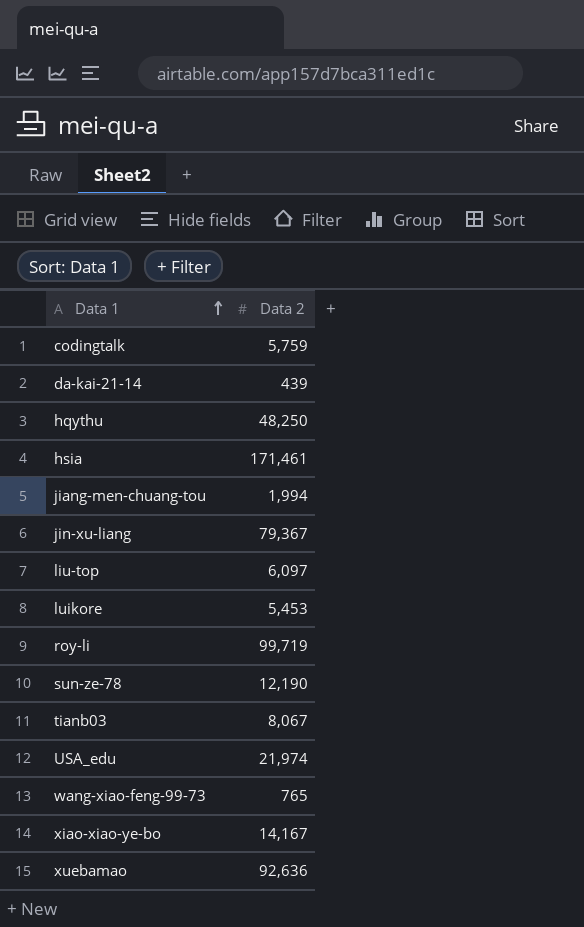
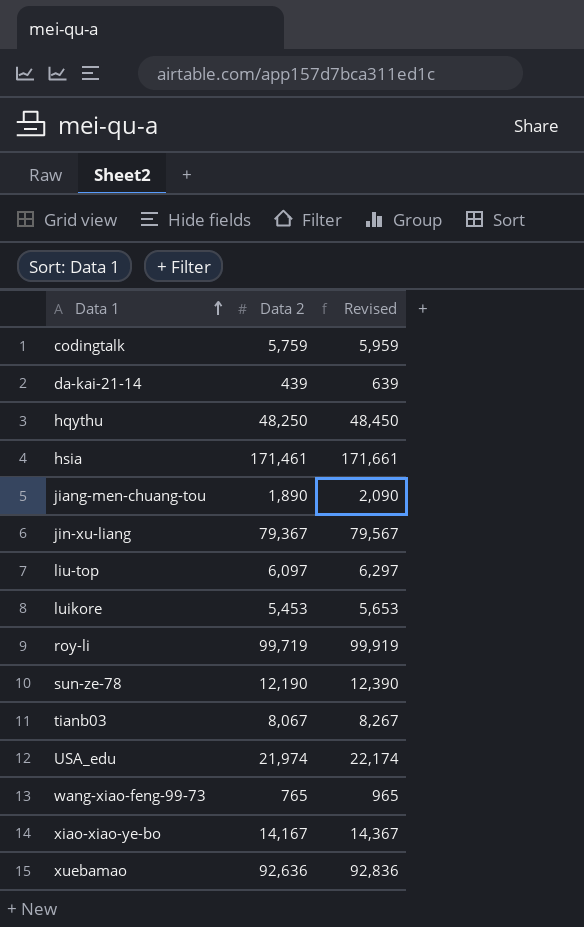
column Revised | formula: none -> [Data 2] + 200
jiang-men-chuang-tou | Data 2: 1,994 -> 1,890

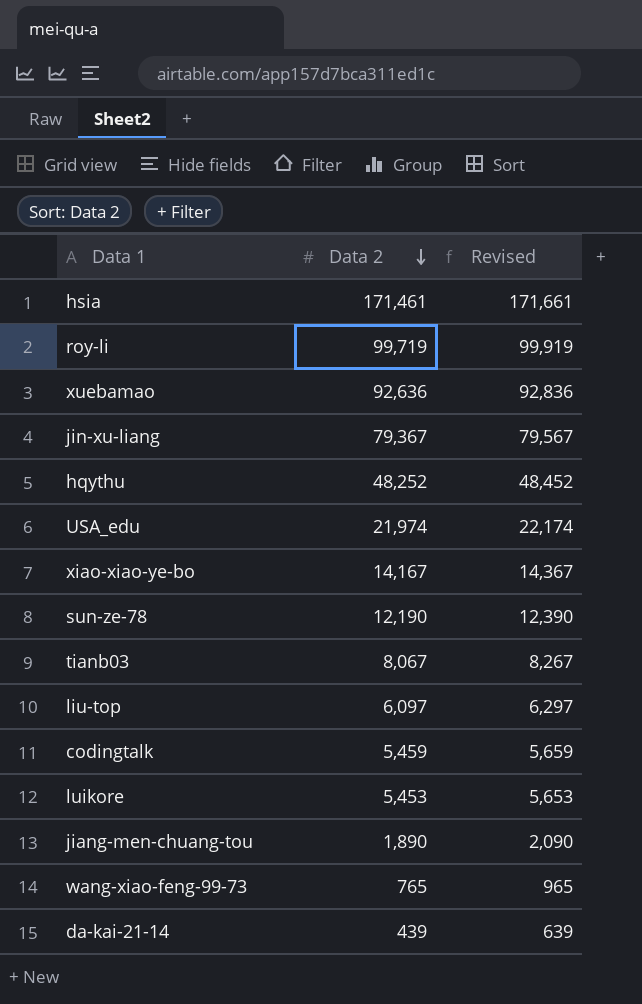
row order: Data 1 ascending -> Data 2 descending
hqythu | Data 2: 48,250 -> 48,252
hqythu | Revised: 48,450 -> 48,452
codingtalk | Data 2: 5,759 -> 5,459
codingtalk | Revised: 5,959 -> 5,659

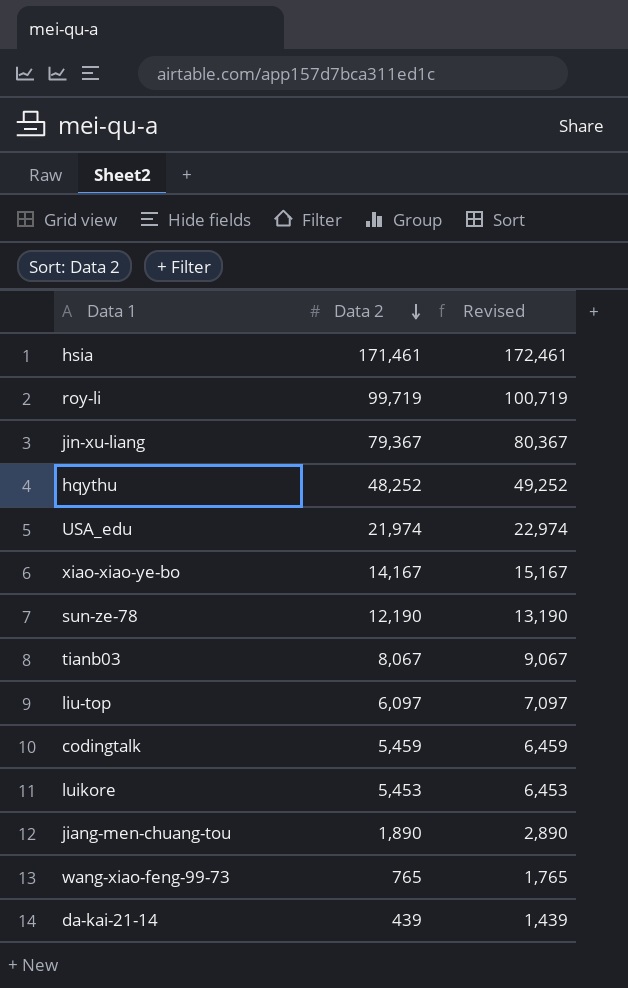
column Revised | formula: [Data 2] + 200 -> [Data 2] + 1000
row xuebamao: 92,636 | 92,836 -> none

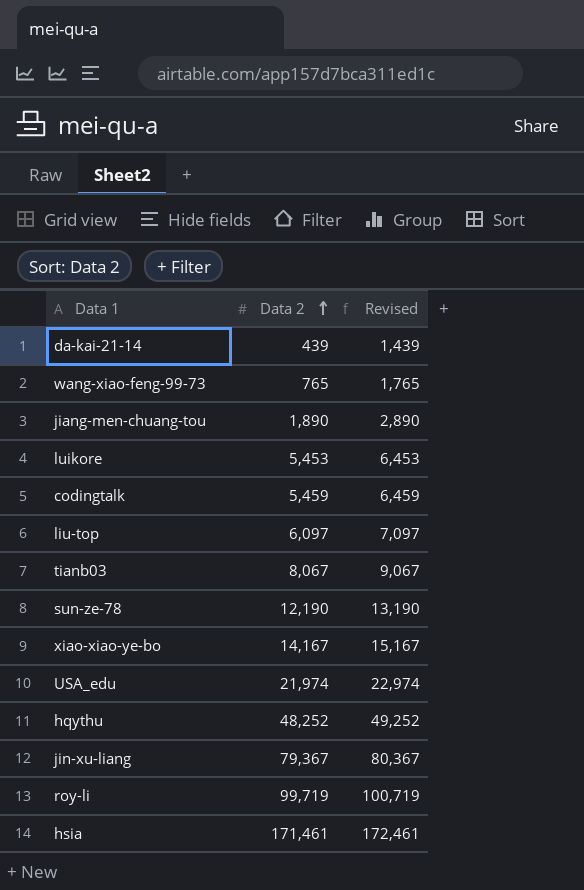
row order: Data 2 descending -> Data 2 ascending

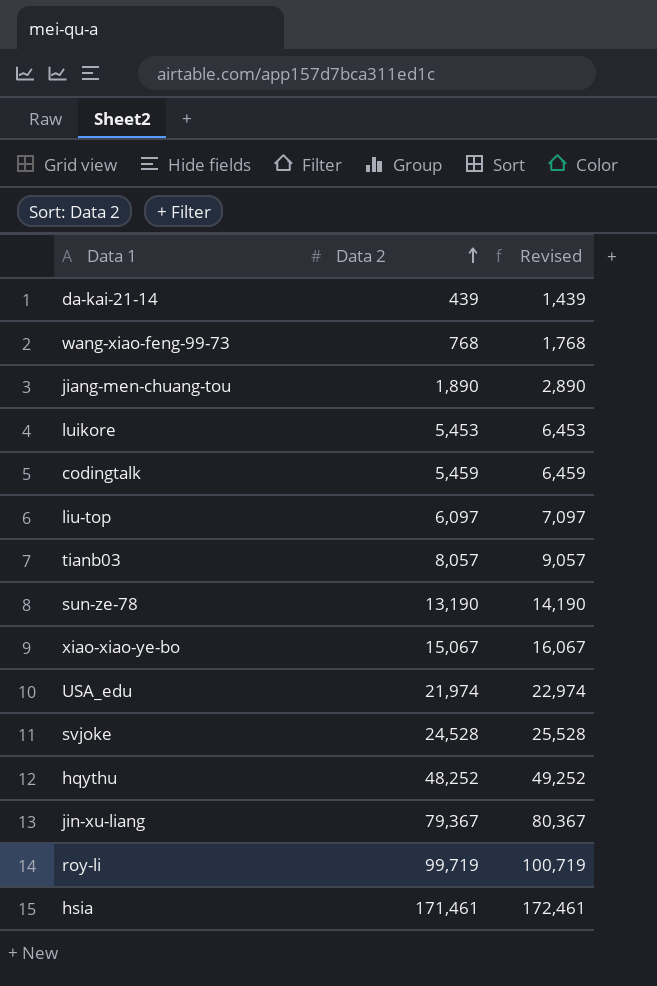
wang-xiao-feng-99-73 | Data 2: 765 -> 768
wang-xiao-feng-99-73 | Revised: 1,765 -> 1,768
tianb03 | Data 2: 8,067 -> 8,057
tianb03 | Revised: 9,067 -> 9,057
sun-ze-78 | Data 2: 12,190 -> 13,190
sun-ze-78 | Revised: 13,190 -> 14,190
xiao-xiao-ye-bo | Data 2: 14,167 -> 15,067
xiao-xiao-ye-bo | Revised: 15,167 -> 16,067
row svjoke: none -> 24,528 | 25,528

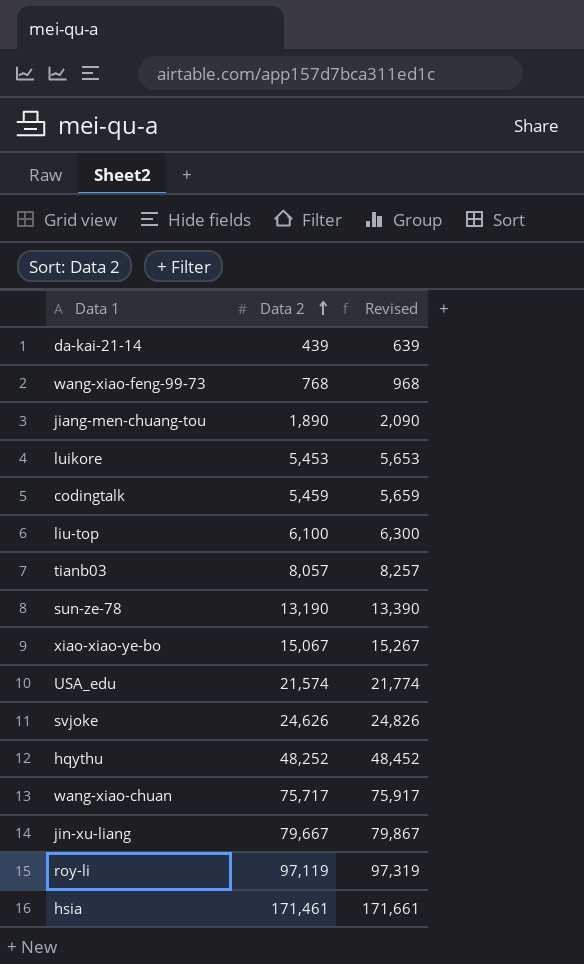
column Revised | formula: [Data 2] + 1000 -> [Data 2] + 200
liu-top | Data 2: 6,097 -> 6,100
USA_edu | Data 2: 21,974 -> 21,574
svjoke | Data 2: 24,528 -> 24,626
row wang-xiao-chuan: none -> 75,717 | 75,917
jin-xu-liang | Data 2: 79,367 -> 79,667
roy-li | Data 2: 99,719 -> 97,119

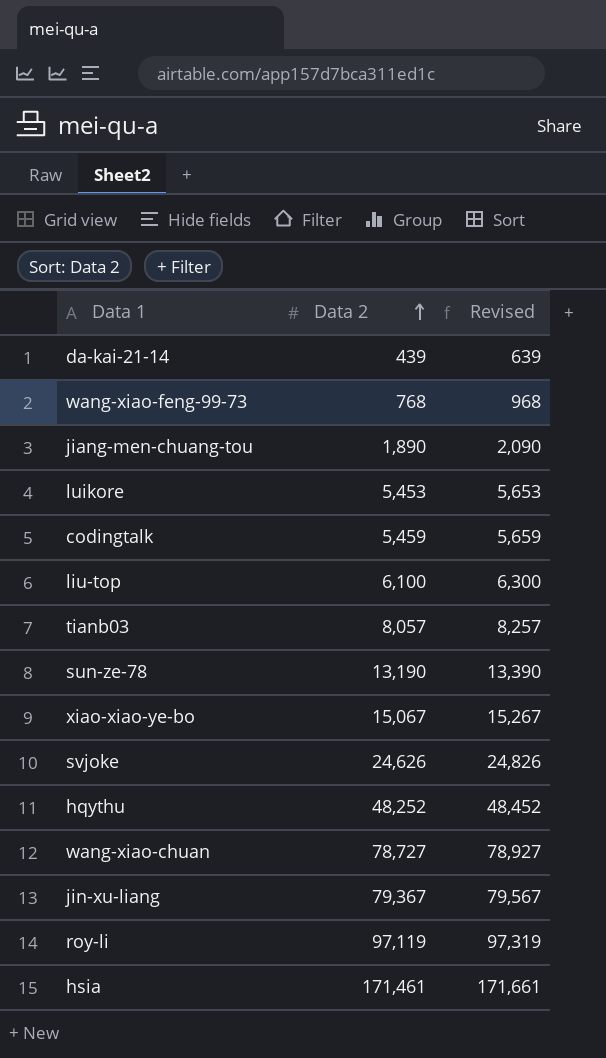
row USA_edu: 21,574 | 21,774 -> none
wang-xiao-chuan | Data 2: 75,717 -> 78,727
wang-xiao-chuan | Revised: 75,917 -> 78,927
jin-xu-liang | Data 2: 79,667 -> 79,367
jin-xu-liang | Revised: 79,867 -> 79,567

